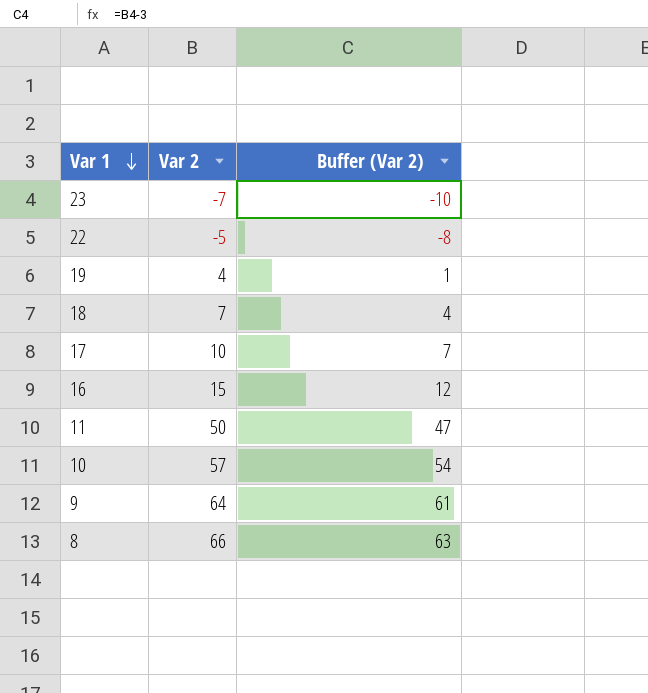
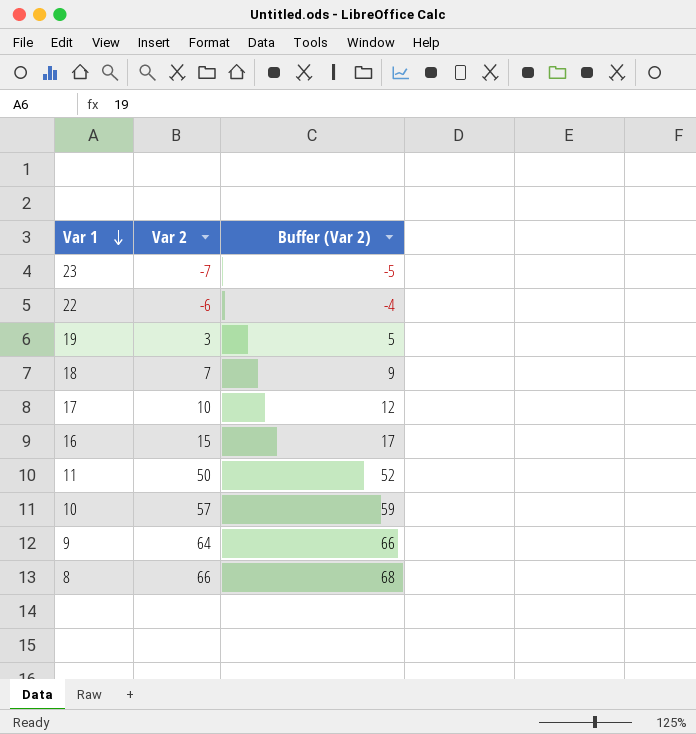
column Buffer (Var 2) | formula: [Var 2] - 3 -> [Var 2] + 2
22 | Var 2: -5 -> -6
19 | Var 2: 4 -> 3

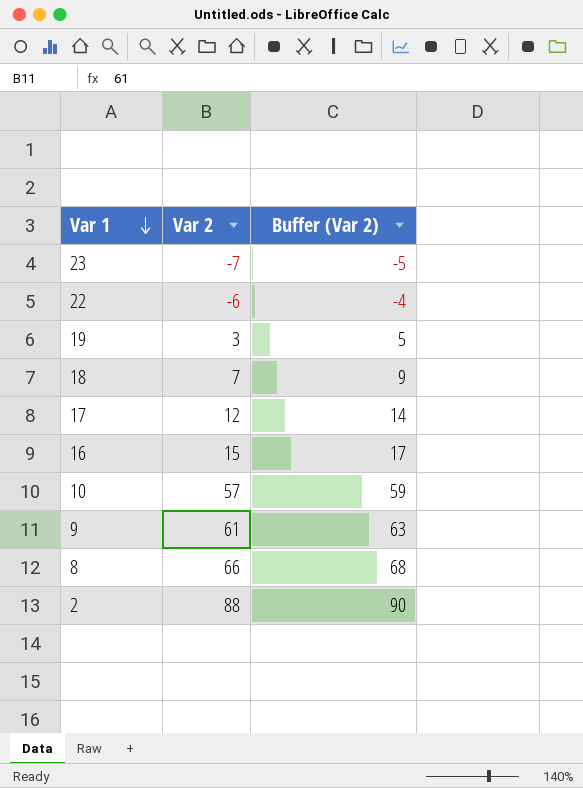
row 11: 50 | 52 -> none
17 | Var 2: 10 -> 12
17 | Buffer (Var 2): 12 -> 14
9 | Var 2: 64 -> 61
9 | Buffer (Var 2): 66 -> 63
row 2: none -> 88 | 90

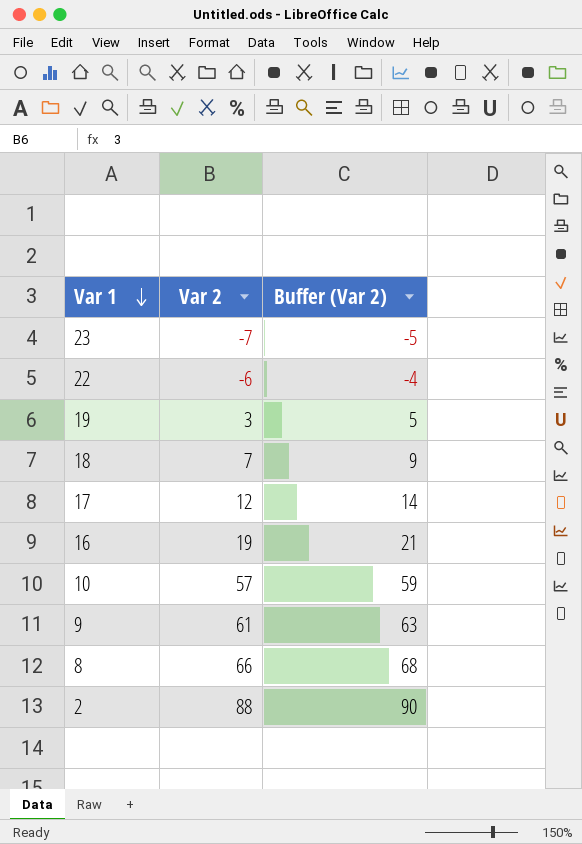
16 | Var 2: 15 -> 19
16 | Buffer (Var 2): 17 -> 21

